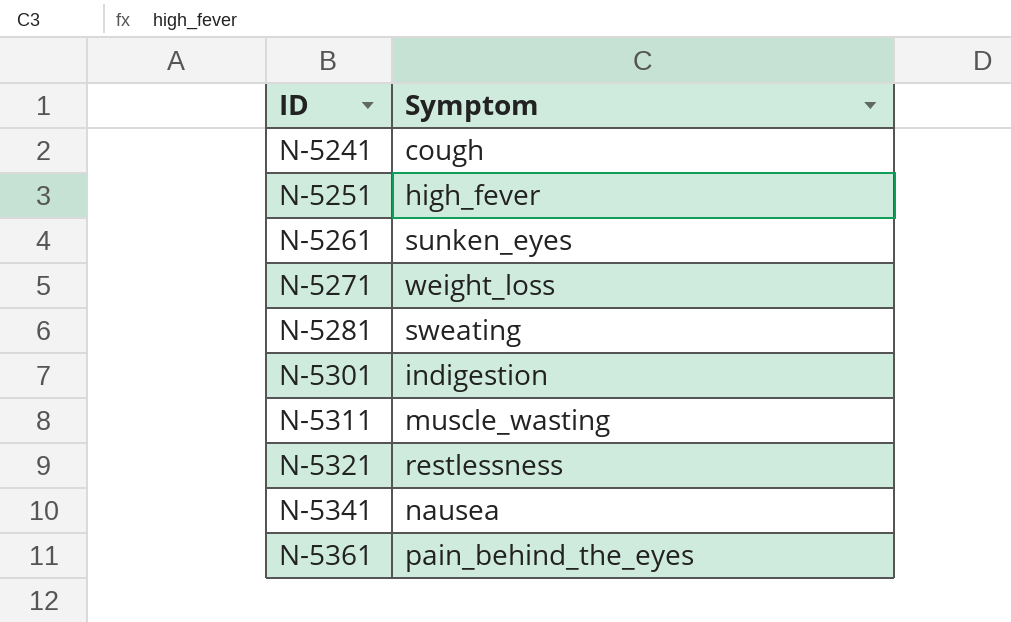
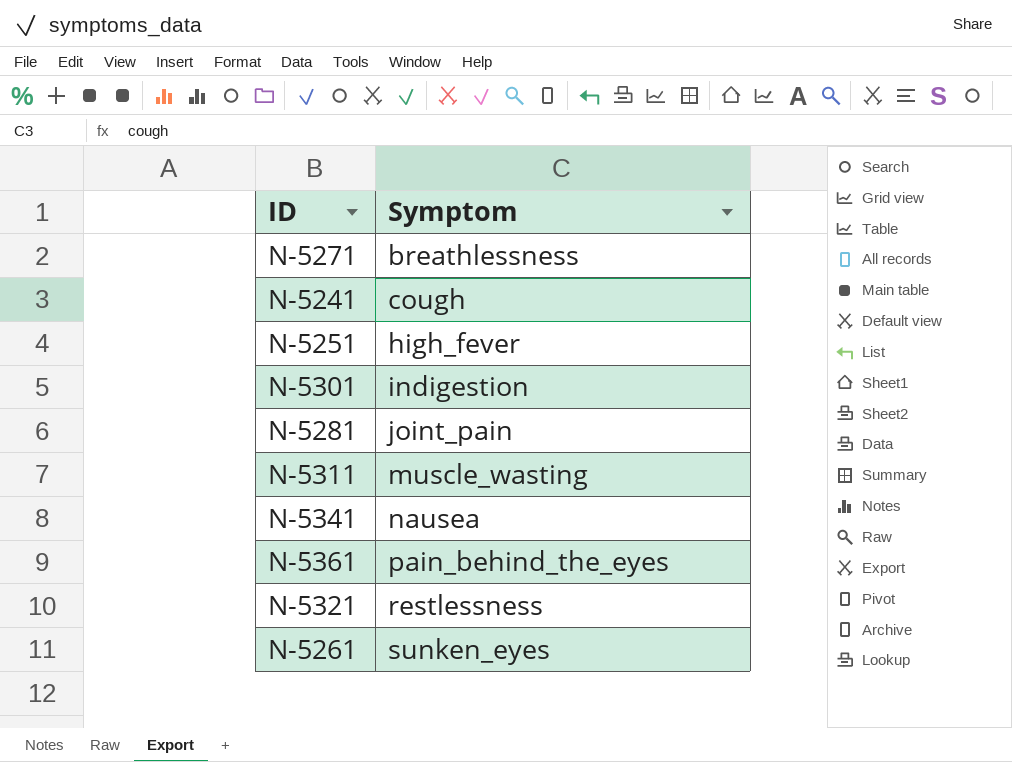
row order: ID ascending -> Symptom ascending
N-5271 | Symptom: weight_loss -> breathlessness
N-5281 | Symptom: sweating -> joint_pain

